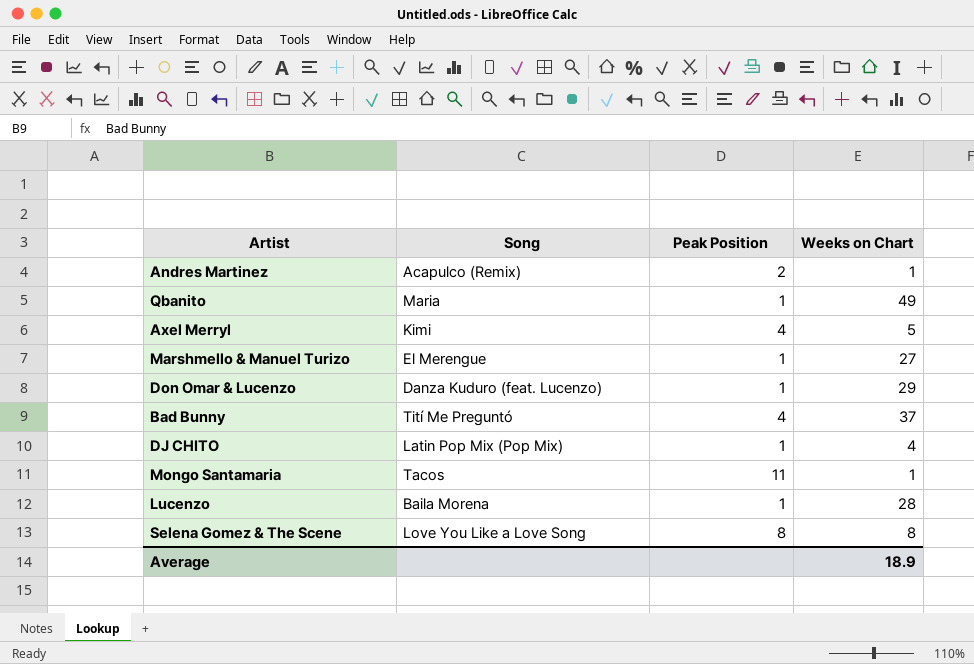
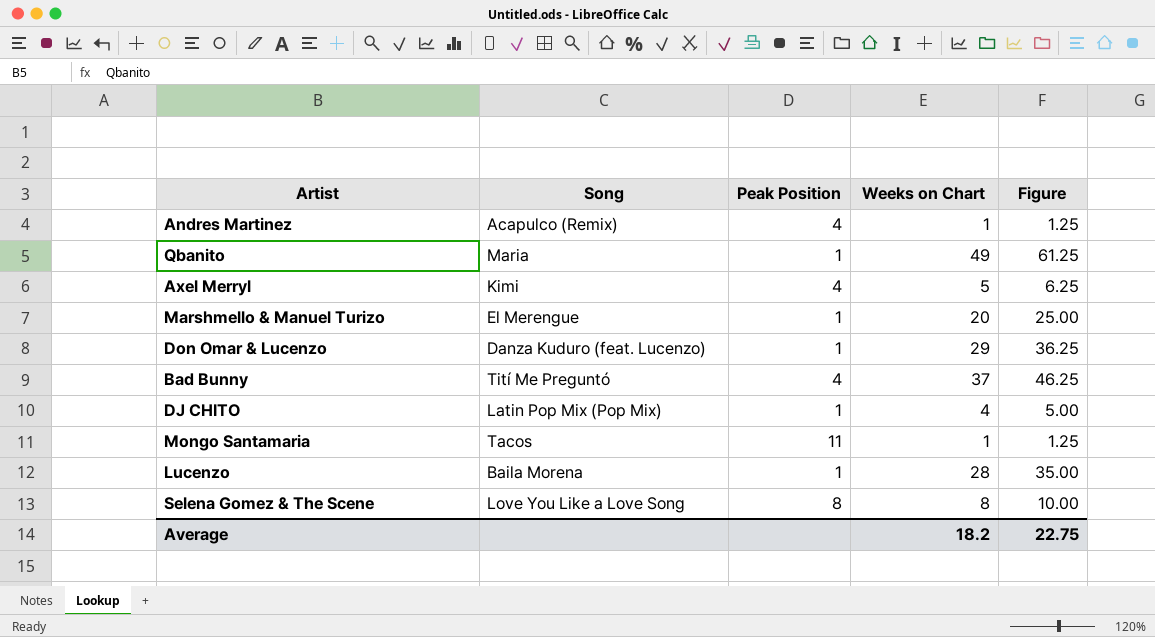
column Figure | formula: none -> [Weeks on Chart] * 1.25
Andres Martinez | Peak Position: 2 -> 4
Marshmello & Manuel Turizo | Weeks on Chart: 27 -> 20
Average | Weeks on Chart: 18.9 -> 18.2

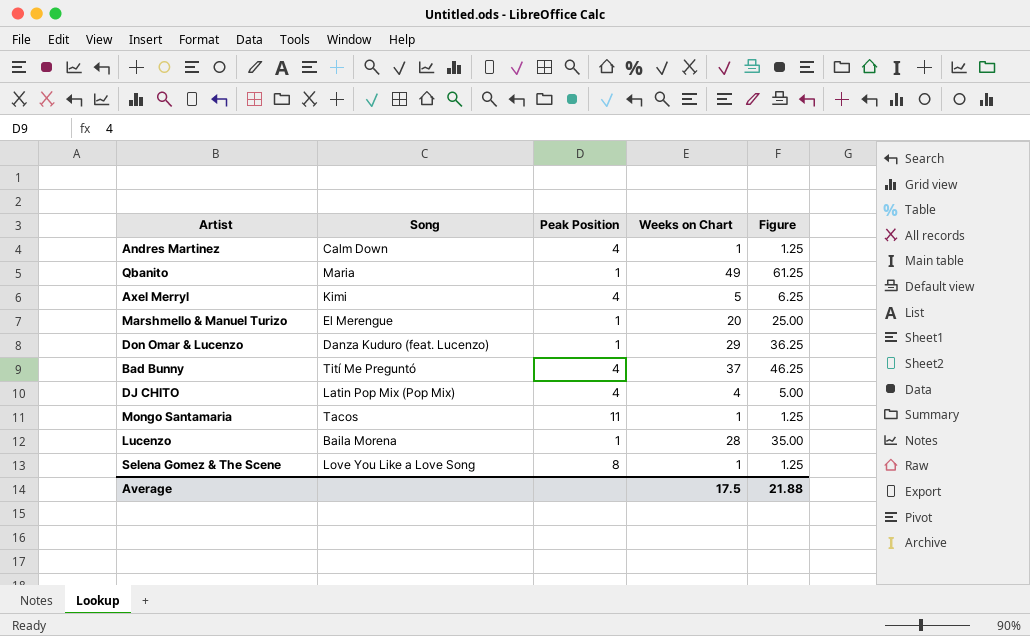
Andres Martinez | Song: Acapulco (Remix) -> Calm Down
DJ CHITO | Peak Position: 1 -> 4
Selena Gomez & The Scene | Weeks on Chart: 8 -> 1
Selena Gomez & The Scene | Figure: 10.00 -> 1.25
Average | Weeks on Chart: 18.2 -> 17.5
Average | Figure: 22.75 -> 21.88

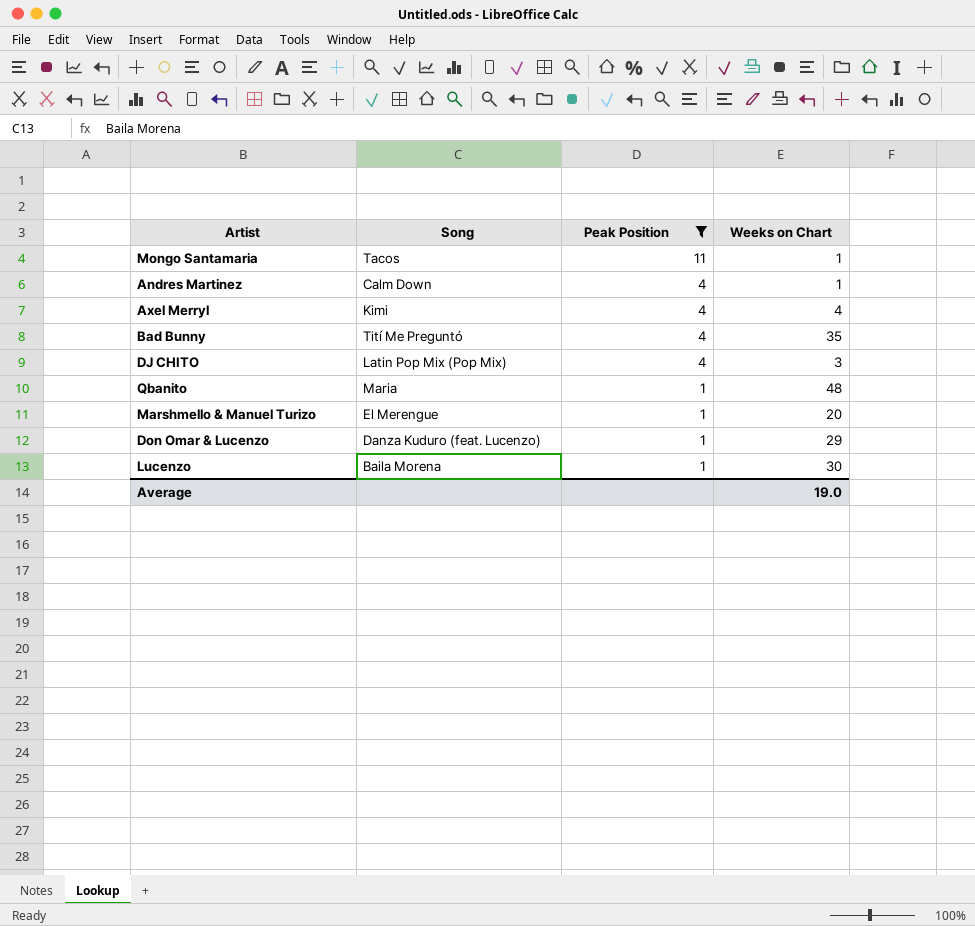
filter: none -> Peak Position != 8
row order: none -> Peak Position descending
column Figure | formula: [Weeks on Chart] * 1.25 -> none
Axel Merryl | Weeks on Chart: 5 -> 4
Bad Bunny | Weeks on Chart: 37 -> 35
DJ CHITO | Weeks on Chart: 4 -> 3
Qbanito | Weeks on Chart: 49 -> 48
Lucenzo | Weeks on Chart: 28 -> 30
Average | Weeks on Chart: 17.5 -> 19.0

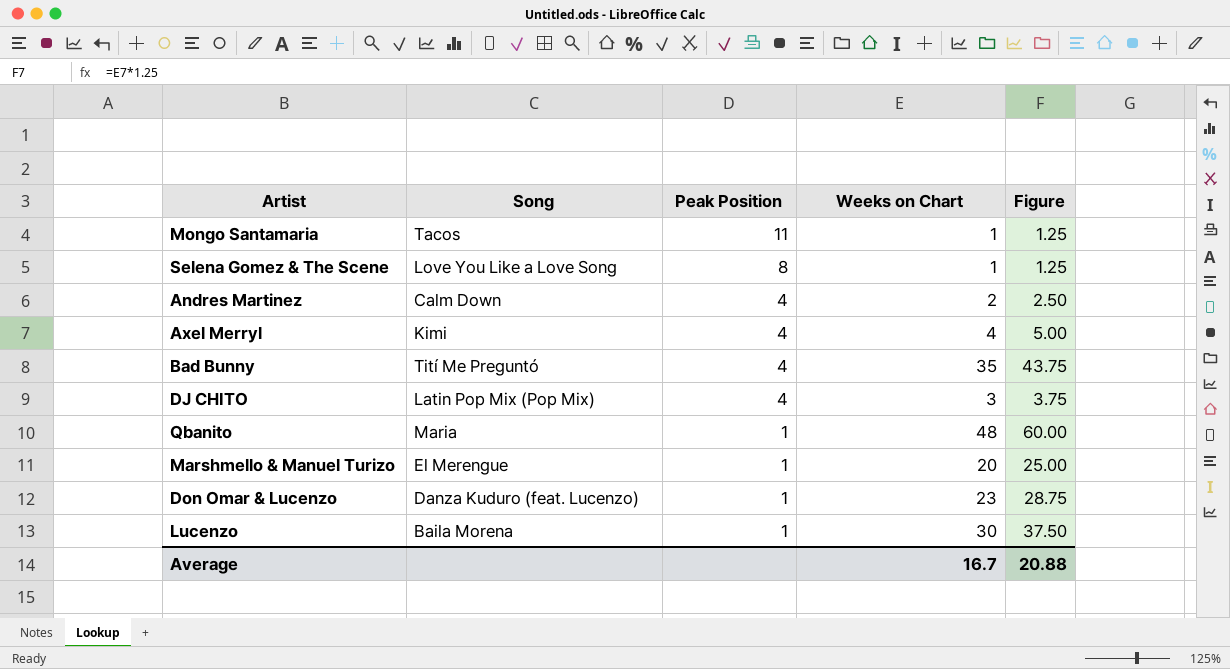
filter: Peak Position != 8 -> none
column Figure | formula: none -> [Weeks on Chart] * 1.25
Andres Martinez | Weeks on Chart: 1 -> 2
Don Omar & Lucenzo | Weeks on Chart: 29 -> 23
Average | Weeks on Chart: 19.0 -> 16.7

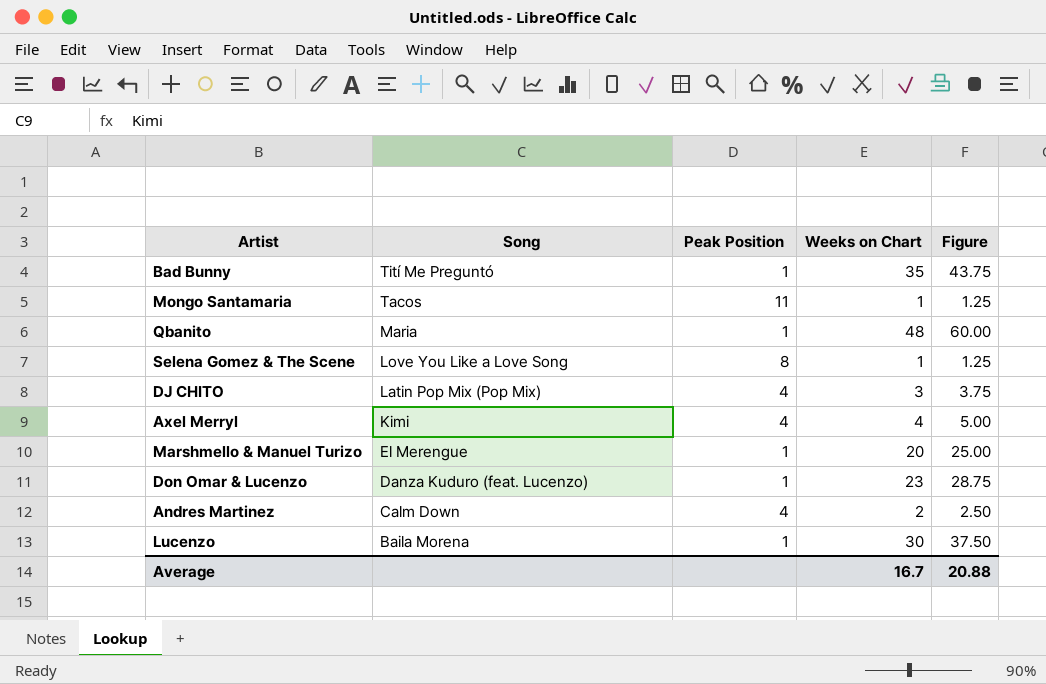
row order: Peak Position descending -> Song descending
Bad Bunny | Peak Position: 4 -> 1

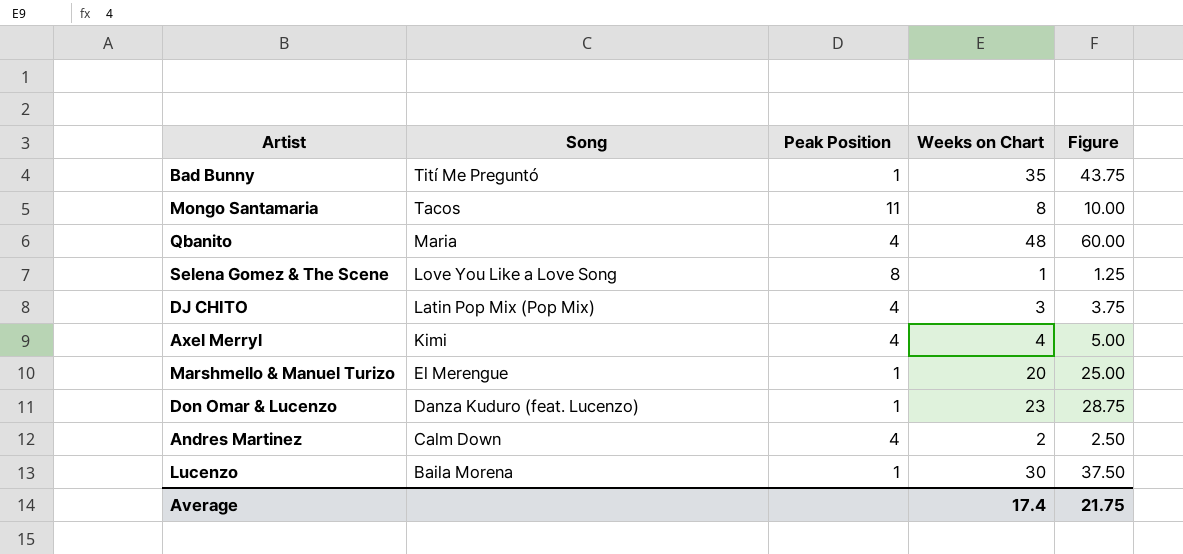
Mongo Santamaria | Weeks on Chart: 1 -> 8
Mongo Santamaria | Figure: 1.25 -> 10.00
Qbanito | Peak Position: 1 -> 4
Average | Weeks on Chart: 16.7 -> 17.4
Average | Figure: 20.88 -> 21.75

